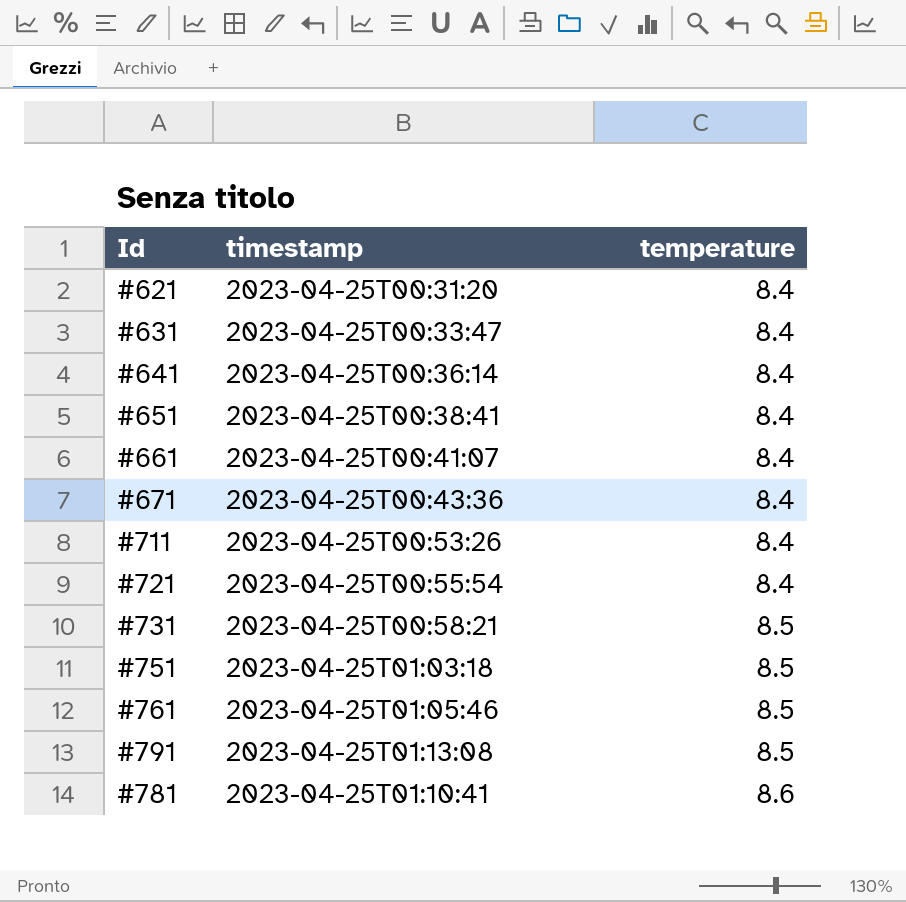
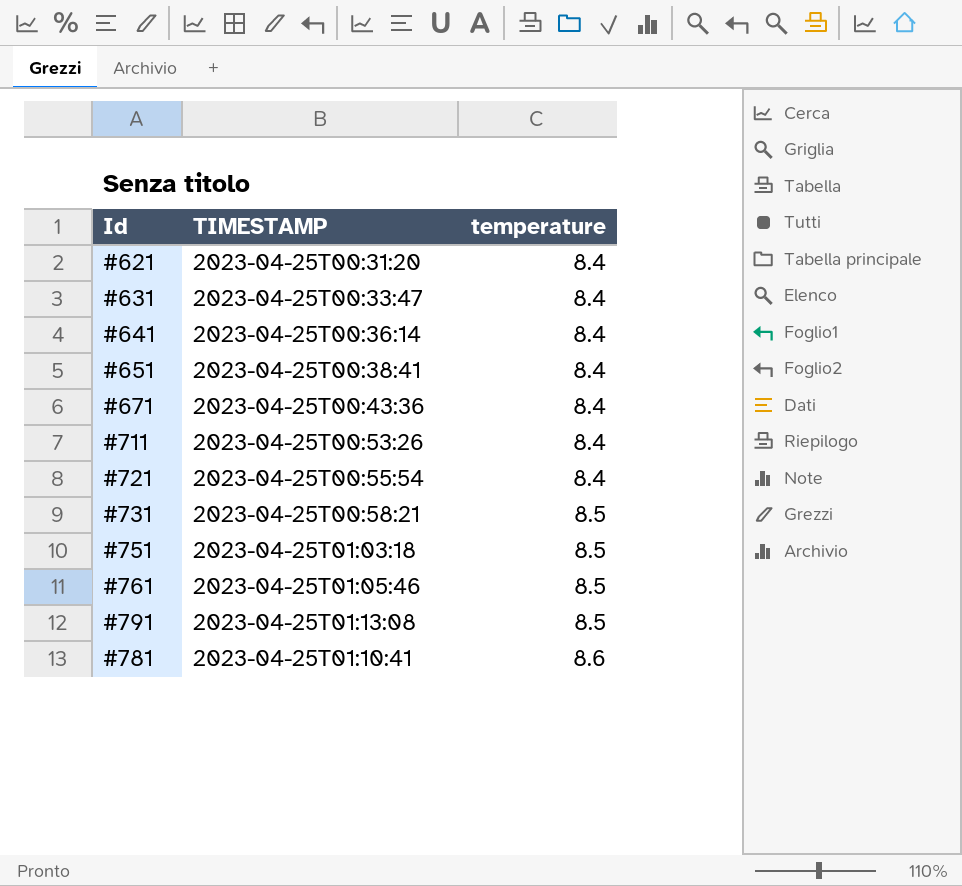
column name: timestamp -> TIMESTAMP
row #661: 2023-04-25T00:41:07 | 8.4 -> none

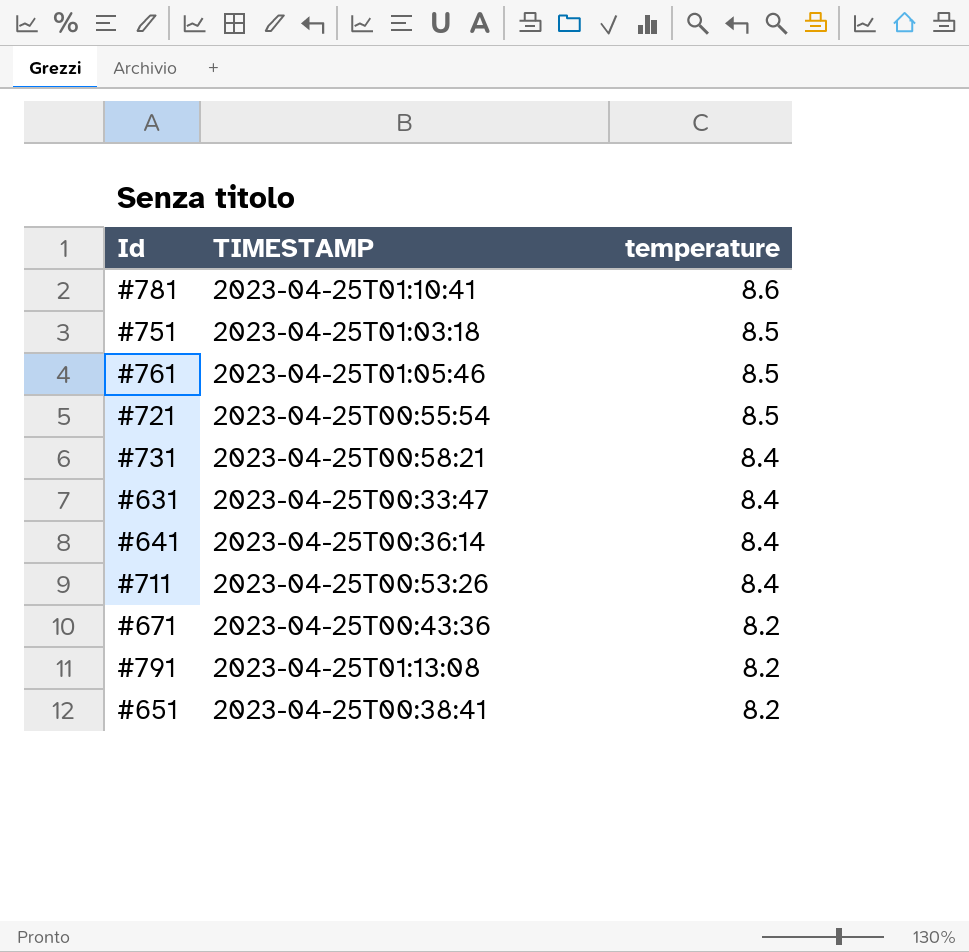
row order: temperature ascending -> temperature descending
row #621: 2023-04-25T00:31:20 | 8.4 -> none
#721 | temperature: 8.4 -> 8.5
#731 | temperature: 8.5 -> 8.4
#671 | temperature: 8.4 -> 8.2
#791 | temperature: 8.5 -> 8.2
#651 | temperature: 8.4 -> 8.2

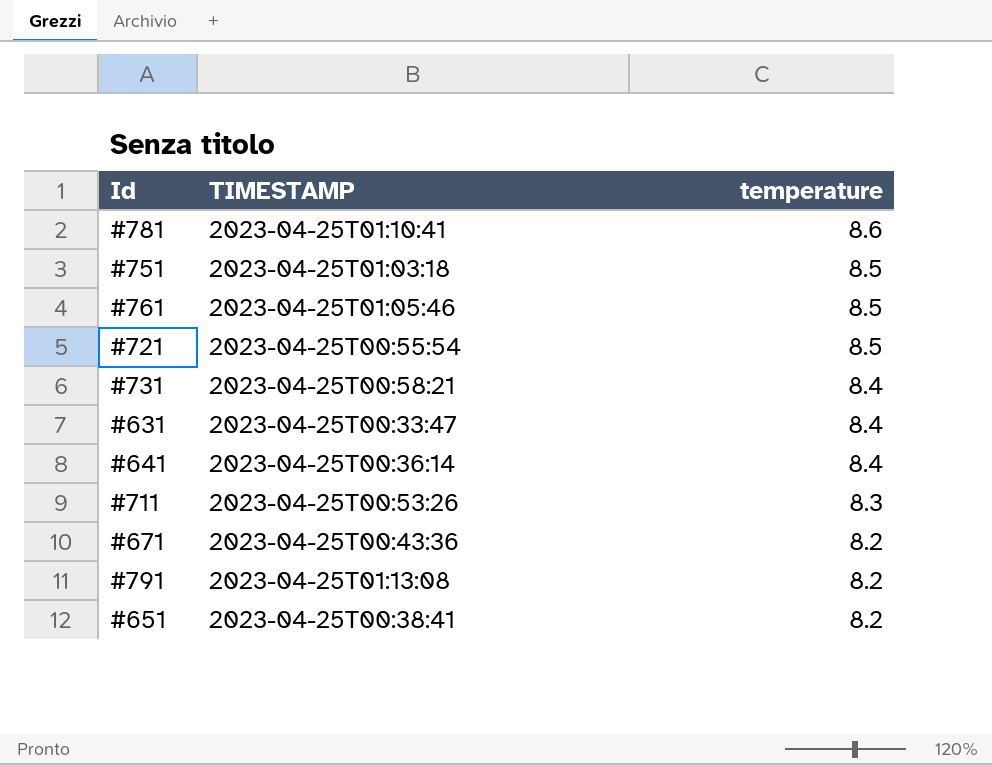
#711 | temperature: 8.4 -> 8.3

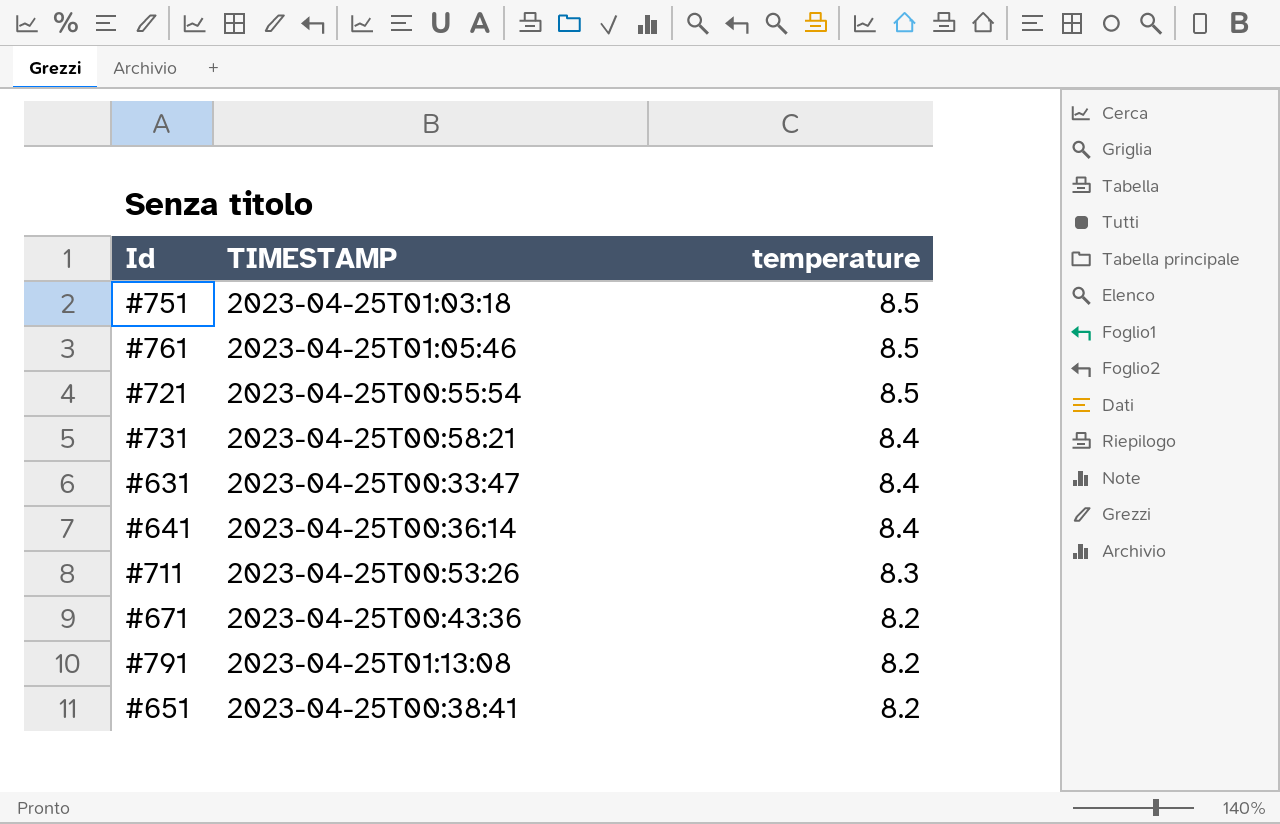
row #781: 2023-04-25T01:10:41 | 8.6 -> none

